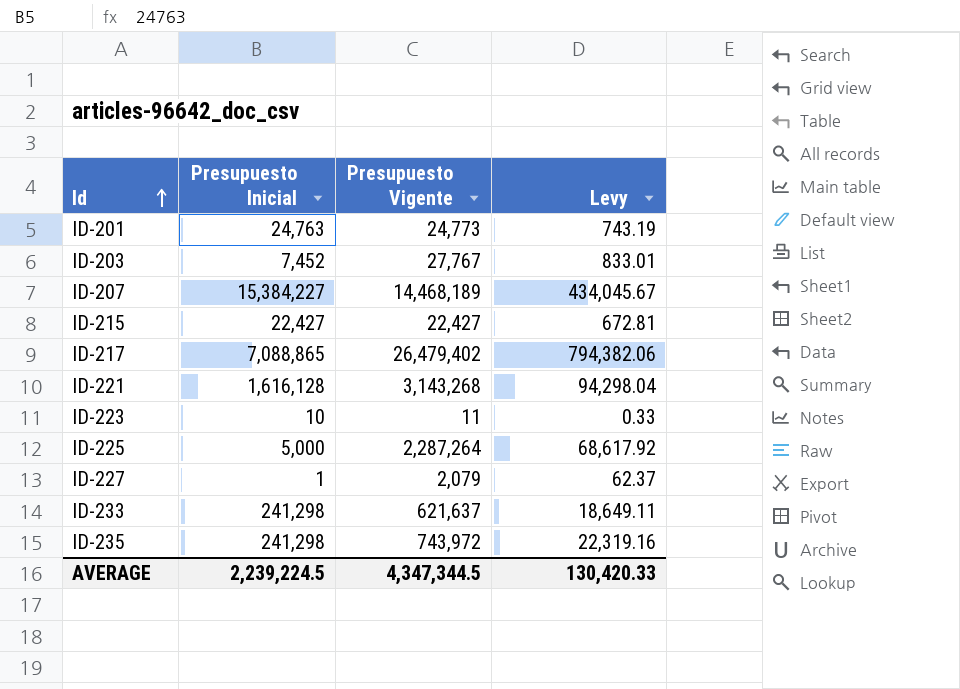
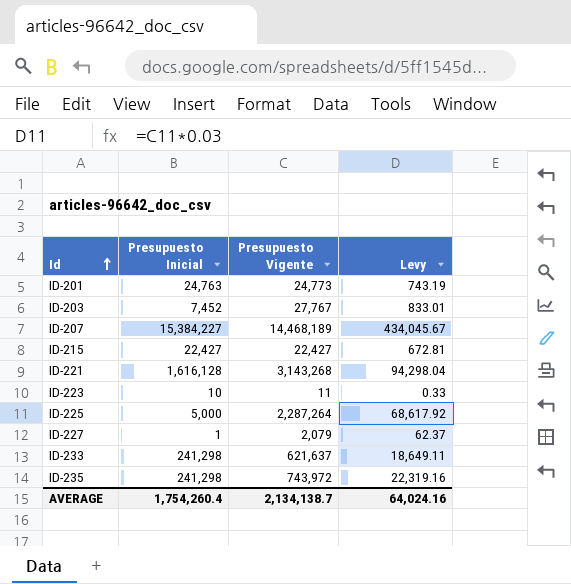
row ID-217: 7,088,865 | 26,479,402 | 794,382.06 -> none
AVERAGE | Presupuesto Inicial: 2,239,224.5 -> 1,754,260.4
AVERAGE | Presupuesto Vigente: 4,347,344.5 -> 2,134,138.7
AVERAGE | Levy: 130,420.33 -> 64,024.16

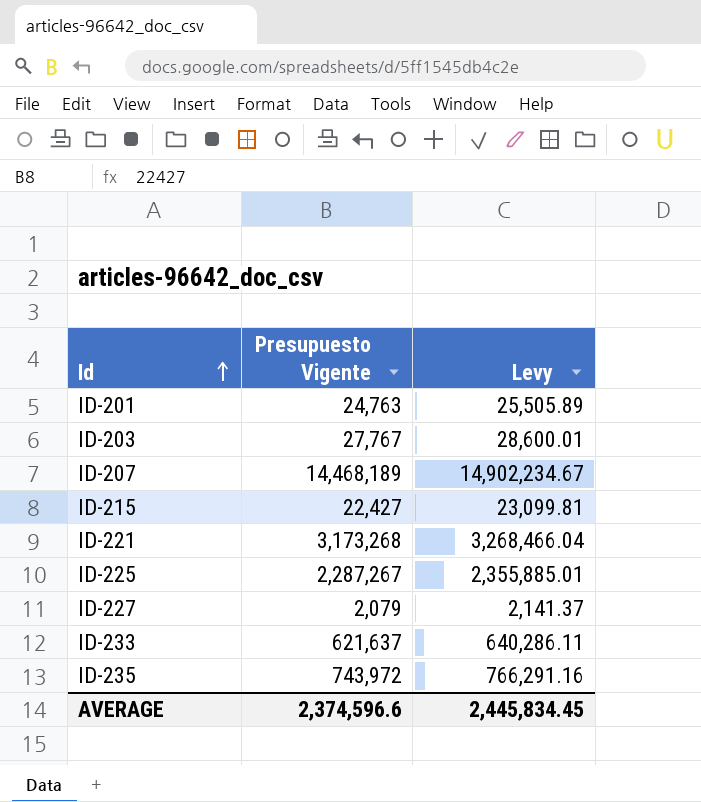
column Presupuesto Inicial | position: 2 -> none
column Levy | formula: [Presupuesto Vigente] * 0.03 -> [Presupuesto Vigente] * 1.03
row ID-223: 10 | 11 | 0.33 -> none
ID-201 | Presupuesto Vigente: 24,773 -> 24,763
ID-221 | Presupuesto Vigente: 3,143,268 -> 3,173,268
ID-225 | Presupuesto Vigente: 2,287,264 -> 2,287,267
AVERAGE | Presupuesto Vigente: 2,134,138.7 -> 2,374,596.6
AVERAGE | Levy: 64,024.16 -> 2,445,834.45

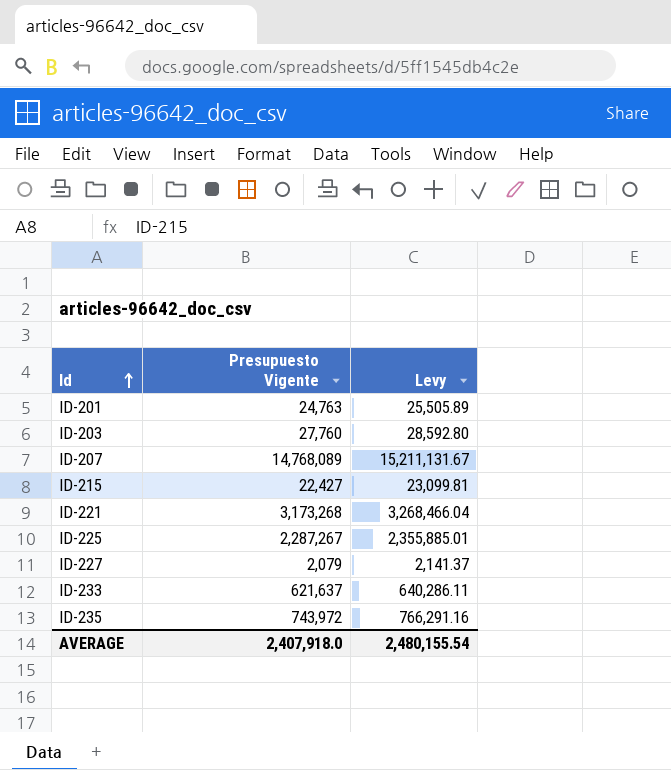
ID-203 | Presupuesto Vigente: 27,767 -> 27,760
ID-203 | Levy: 28,600.01 -> 28,592.80
ID-207 | Presupuesto Vigente: 14,468,189 -> 14,768,089
ID-207 | Levy: 14,902,234.67 -> 15,211,131.67
AVERAGE | Presupuesto Vigente: 2,374,596.6 -> 2,407,918.0
AVERAGE | Levy: 2,445,834.45 -> 2,480,155.54

